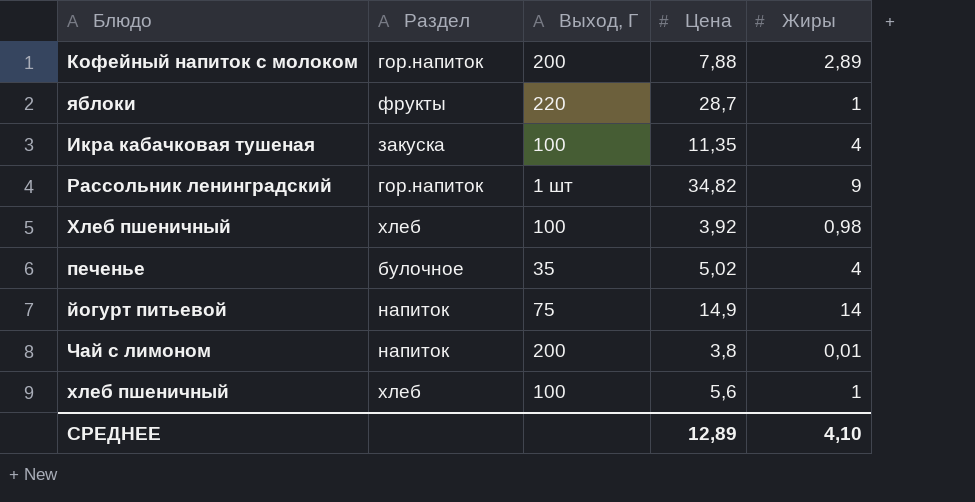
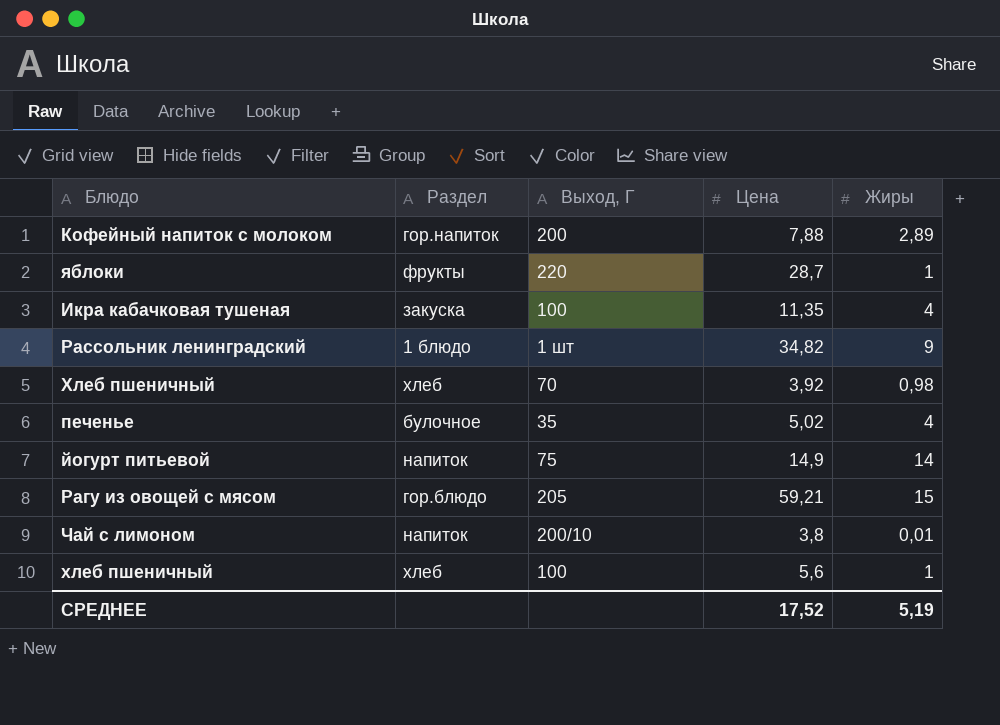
Рассольник ленинградский | Раздел: гор.напиток -> 1 блюдо
Хлеб пшеничный | Выход, Г: 100 -> 70
row Рагу из овощей с мясом: none -> гор.блюдо | 205 | 59,21 | 15
Чай с лимоном | Выход, Г: 200 -> 200/10
СРЕДНЕЕ | Цена: 12,89 -> 17,52
СРЕДНЕЕ | Жиры: 4,10 -> 5,19

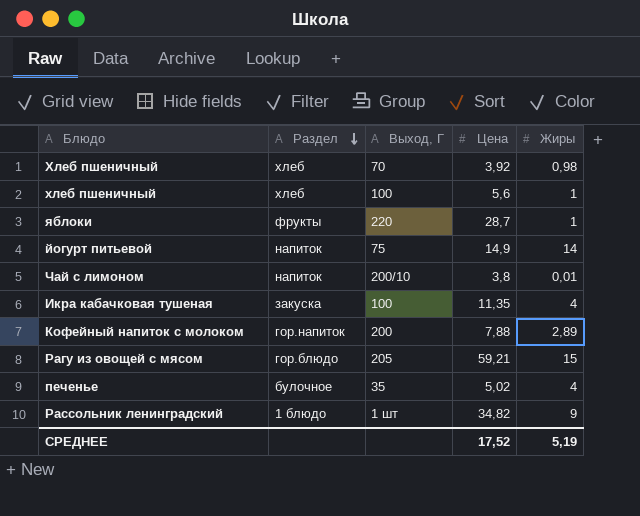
row order: none -> Раздел descending

